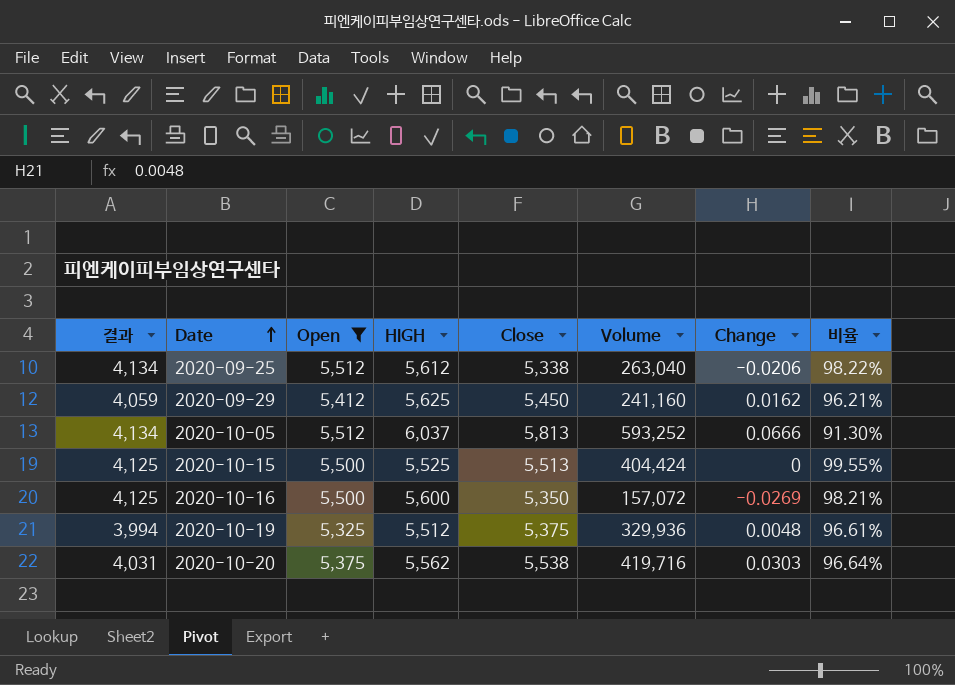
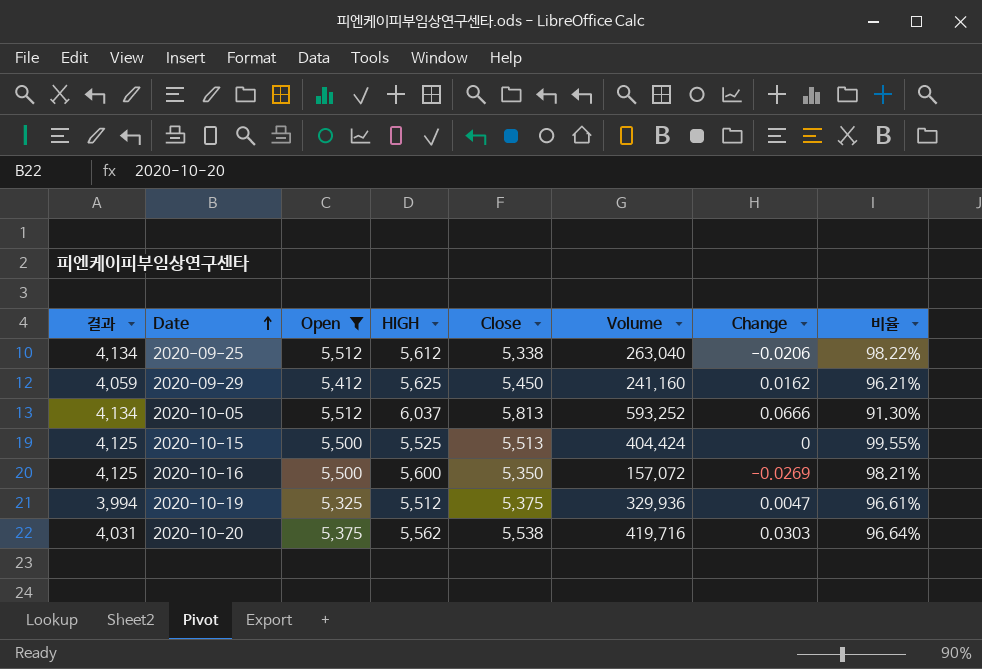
2020-10-19 | Change: 0.0048 -> 0.0047

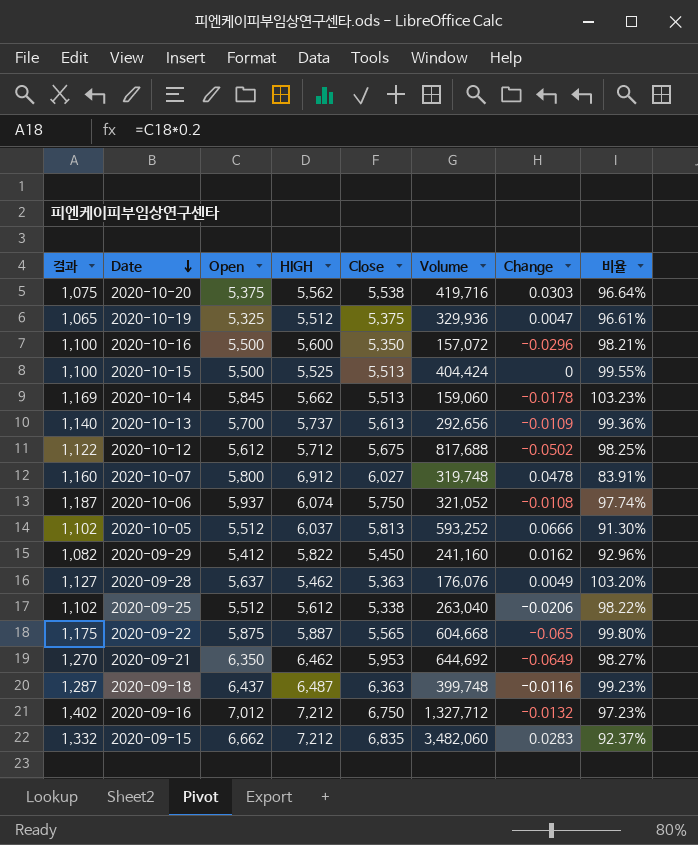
filter: Open <= 5,512 -> none
row order: Date ascending -> Date descending
column 결과 | formula: [Open] * 0.75 -> [Open] * 0.2
2020-10-16 | Change: -0.0269 -> -0.0296
2020-09-29 | HIGH: 5,625 -> 5,822
2020-09-29 | 비율: 96.21% -> 92.96%

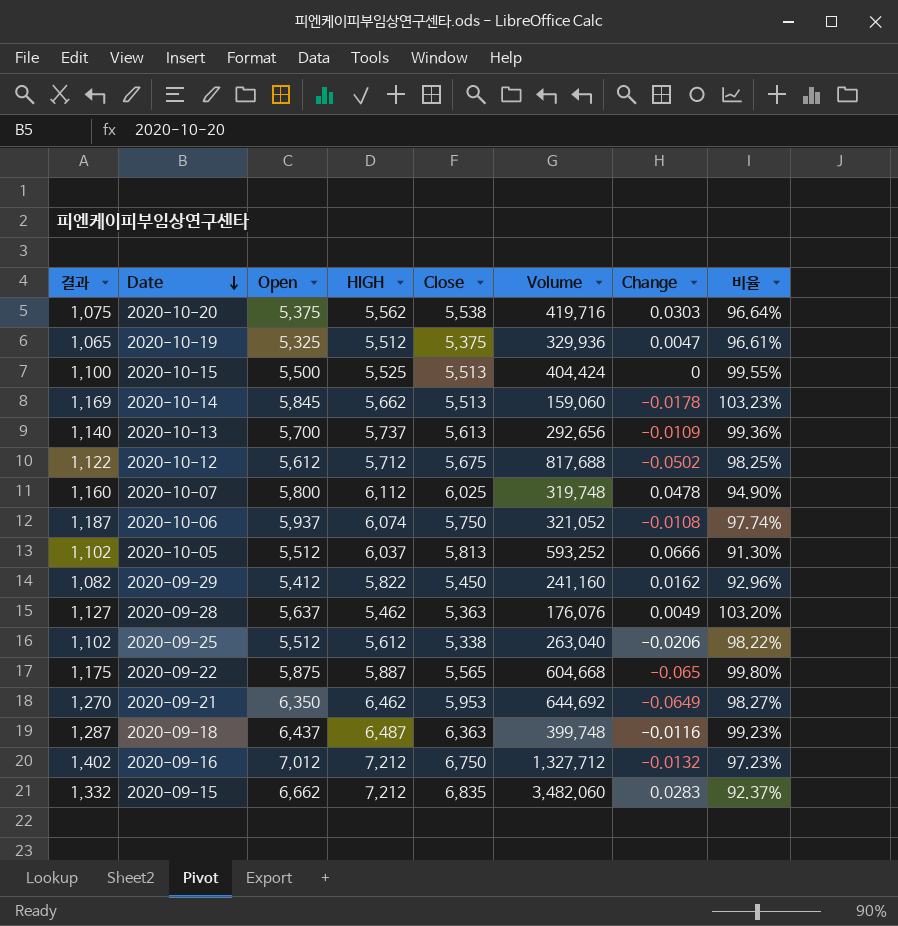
row 2020-10-16: 1,100 | 5,500 | 5,600 | 5,350 | 157,072 | -0.0296 | 98.21% -> none
2020-10-07 | HIGH: 6,912 -> 6,112
2020-10-07 | Close: 6,027 -> 6,025
2020-10-07 | 비율: 83.91% -> 94.90%

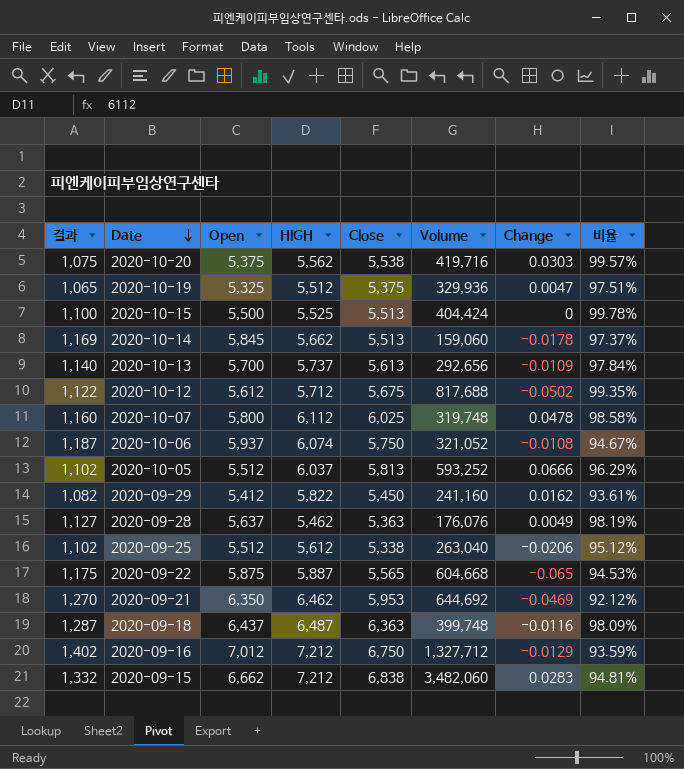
column 비율 | formula: [Open] / [HIGH] -> [Close] / [HIGH]
2020-09-21 | Change: -0.0649 -> -0.0469
2020-09-16 | Change: -0.0132 -> -0.0129
2020-09-15 | Close: 6,835 -> 6,838

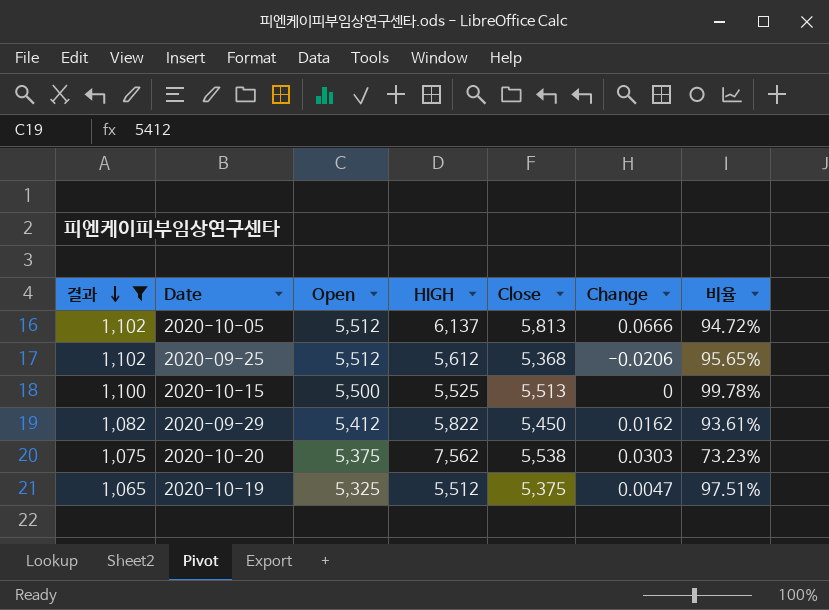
filter: none -> 결과 <= 1,102
row order: Date descending -> 결과 descending
column Volume | position: 6 -> none
2020-10-05 | HIGH: 6,037 -> 6,137
2020-10-05 | 비율: 96.29% -> 94.72%
2020-09-25 | Close: 5,338 -> 5,368
2020-09-25 | 비율: 95.12% -> 95.65%
2020-10-20 | HIGH: 5,562 -> 7,562
2020-10-20 | 비율: 99.57% -> 73.23%

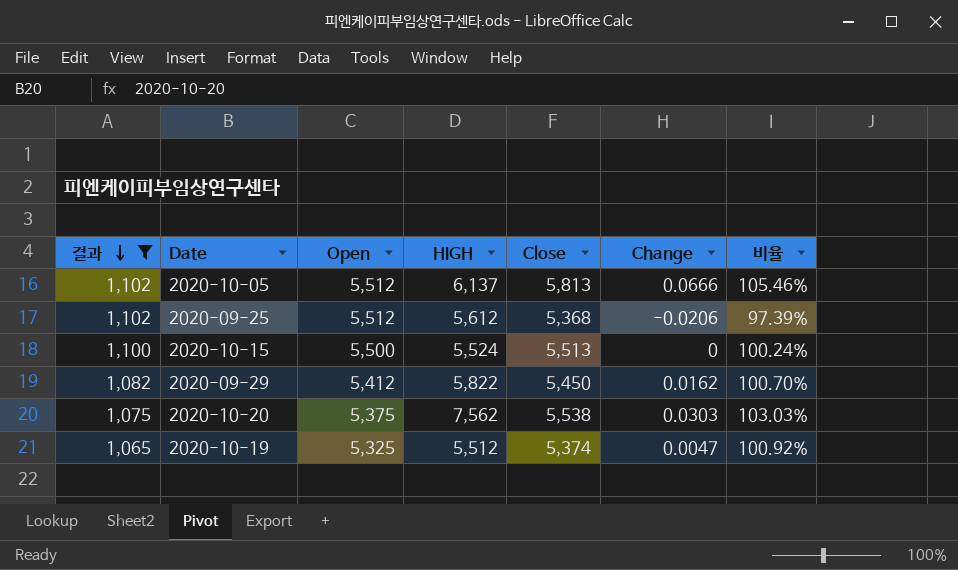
column 비율 | formula: [Close] / [HIGH] -> [Close] / [Open]
2020-10-15 | HIGH: 5,525 -> 5,524
2020-10-19 | Close: 5,375 -> 5,374

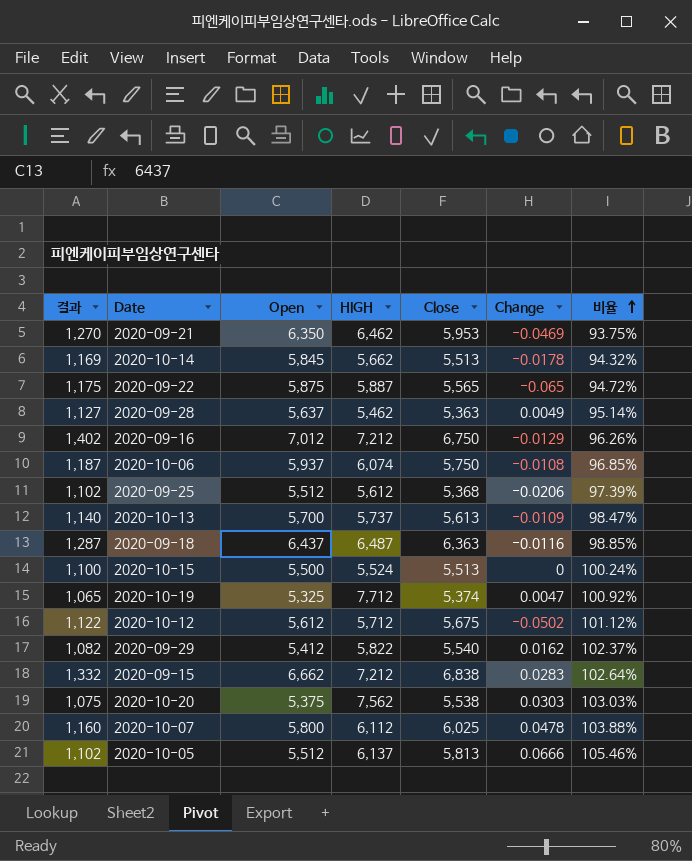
filter: 결과 <= 1,102 -> none
row order: 결과 descending -> 비율 ascending
2020-10-19 | HIGH: 5,512 -> 7,712
2020-09-29 | Close: 5,450 -> 5,540
2020-09-29 | 비율: 100.70% -> 102.37%

